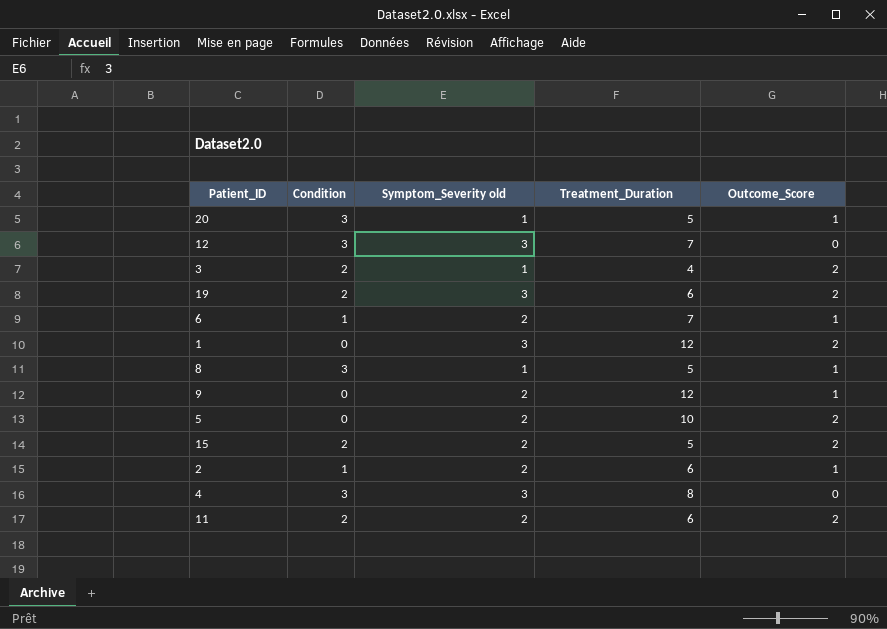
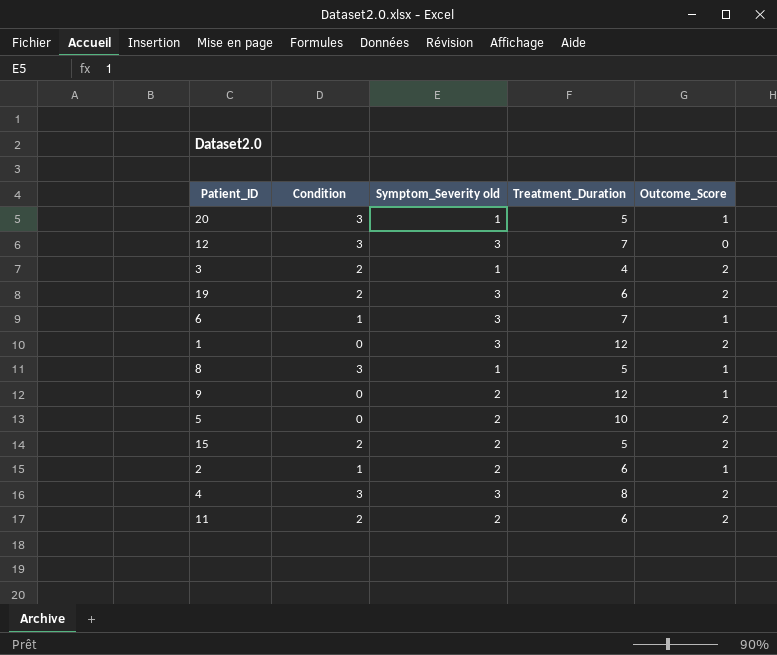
6 | Symptom_Severity old: 2 -> 3
4 | Outcome_Score: 0 -> 2

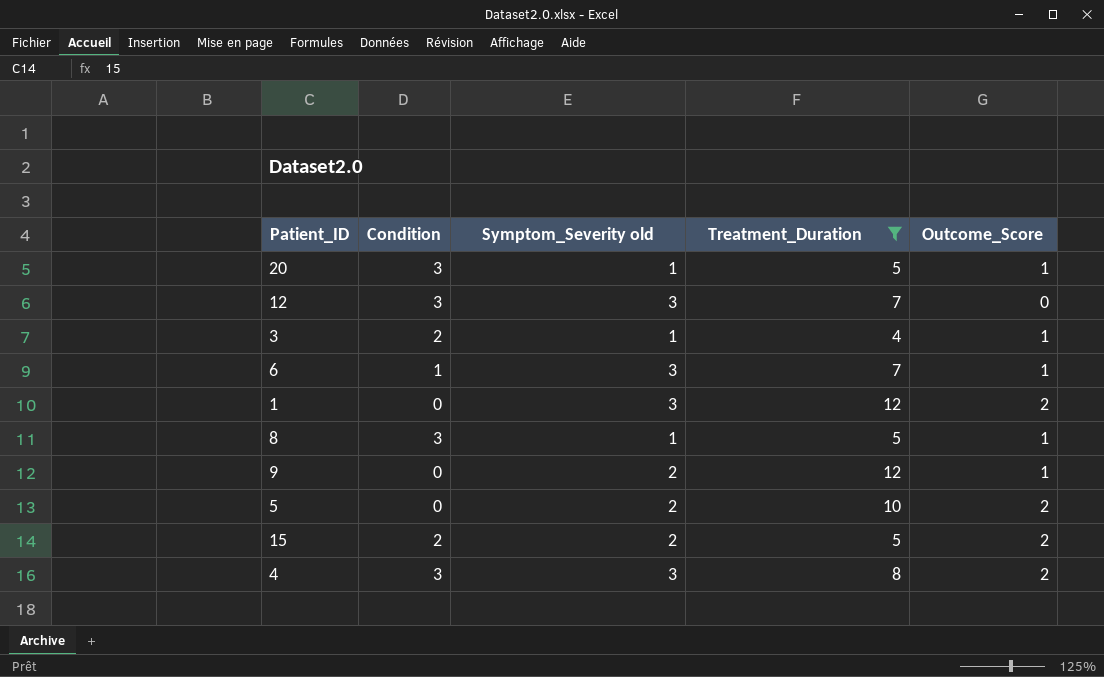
filter: none -> Treatment_Duration != 6
3 | Outcome_Score: 2 -> 1

